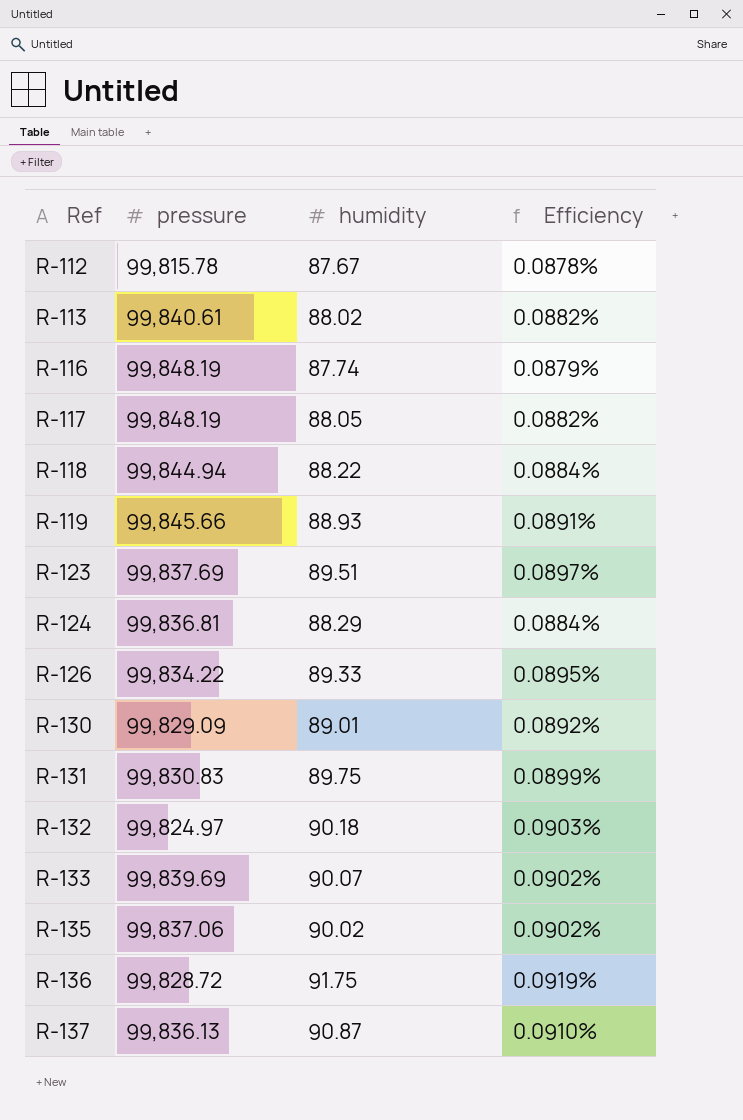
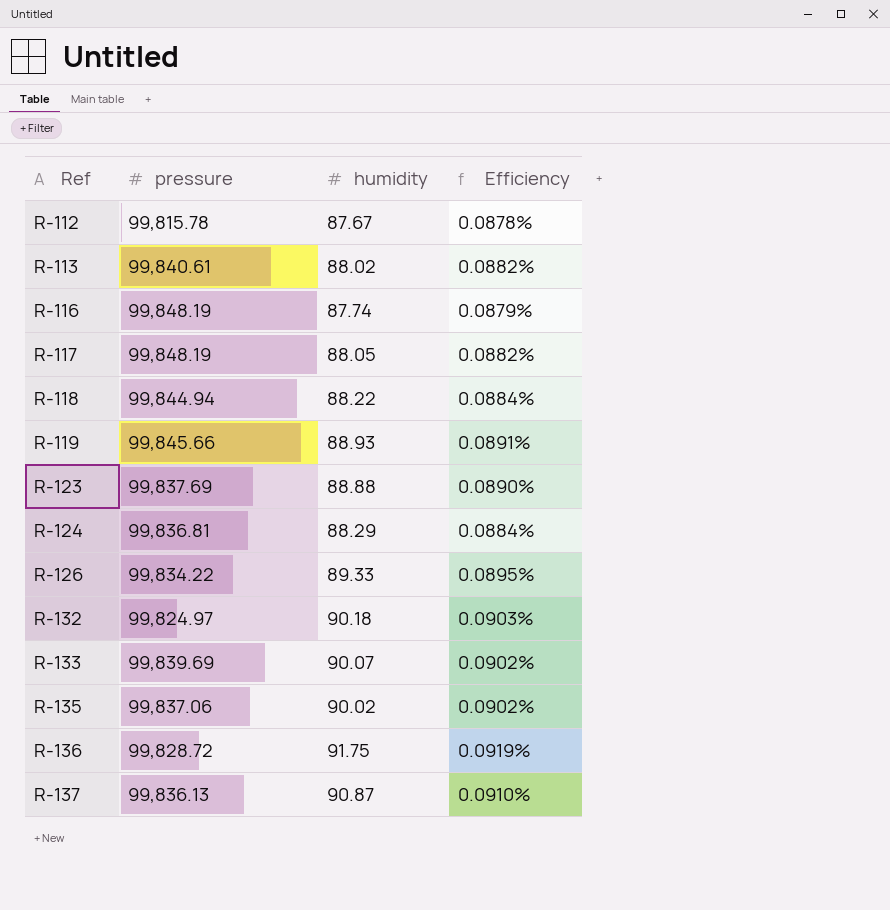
row R-130: 99,829.09 | 89.01 | 0.0892% -> none
row R-131: 99,830.83 | 89.75 | 0.0899% -> none
R-123 | humidity: 89.51 -> 88.88
R-123 | Efficiency: 0.0897% -> 0.0890%

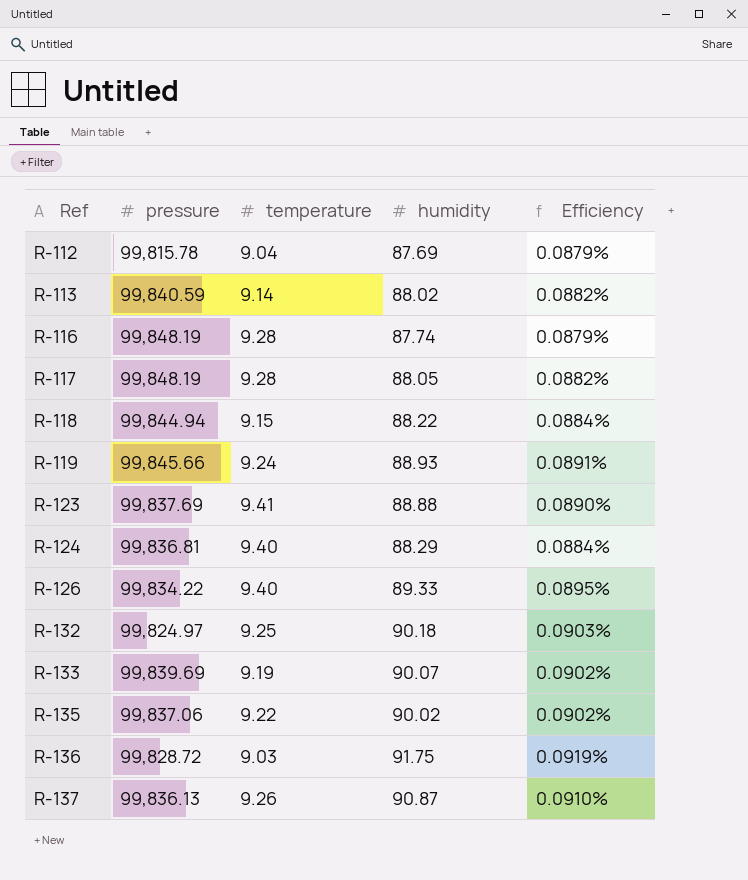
column temperature | position: none -> 3
R-112 | humidity: 87.67 -> 87.69
R-112 | Efficiency: 0.0878% -> 0.0879%
R-113 | pressure: 99,840.61 -> 99,840.59

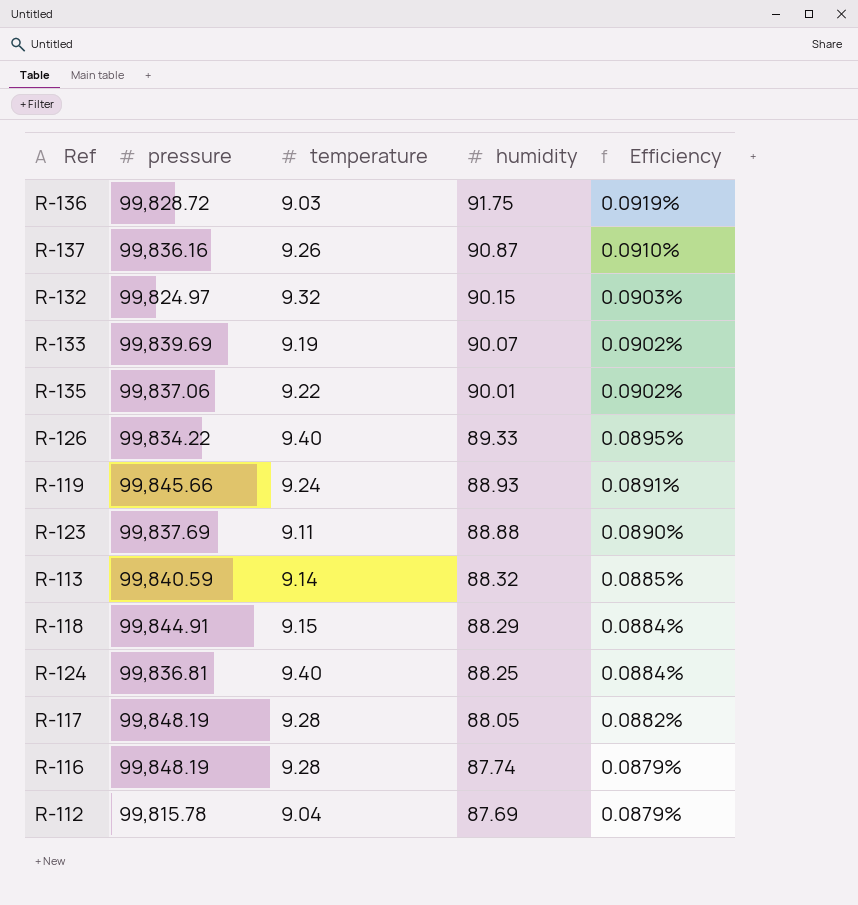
row order: Ref ascending -> humidity descending
R-137 | pressure: 99,836.13 -> 99,836.16
R-132 | temperature: 9.25 -> 9.32
R-132 | humidity: 90.18 -> 90.15
R-135 | humidity: 90.02 -> 90.01
R-123 | temperature: 9.41 -> 9.11
R-113 | humidity: 88.02 -> 88.32
R-113 | Efficiency: 0.0882% -> 0.0885%
R-118 | pressure: 99,844.94 -> 99,844.91
R-118 | humidity: 88.22 -> 88.29
R-124 | humidity: 88.29 -> 88.25

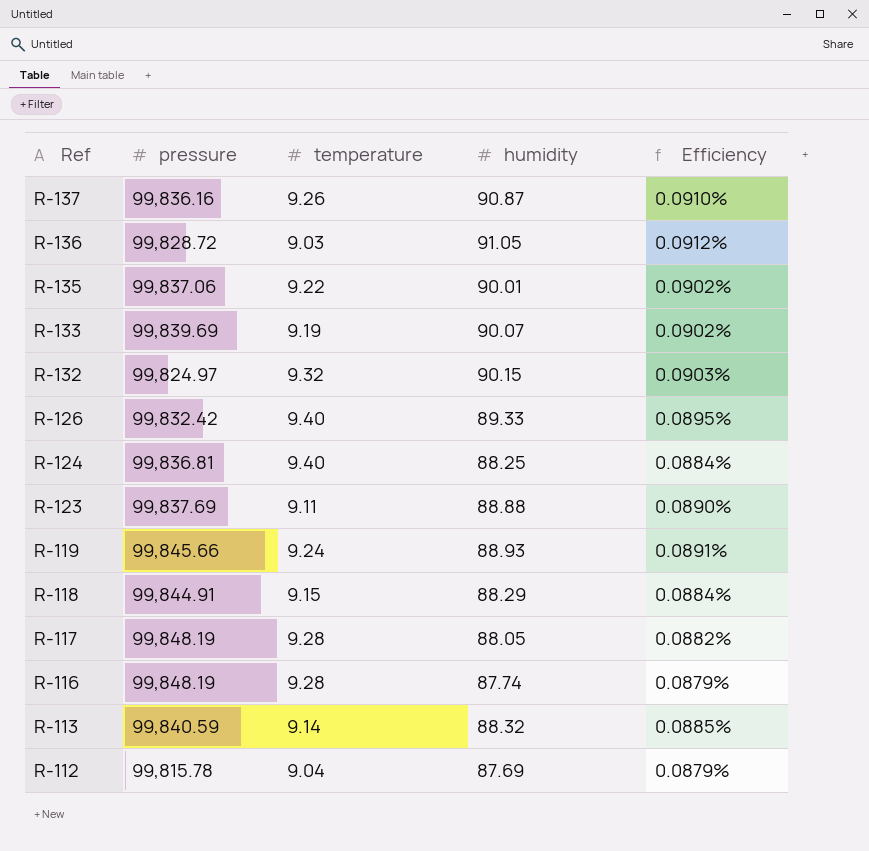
row order: humidity descending -> Ref descending
R-136 | humidity: 91.75 -> 91.05
R-136 | Efficiency: 0.0919% -> 0.0912%
R-126 | pressure: 99,834.22 -> 99,832.42

